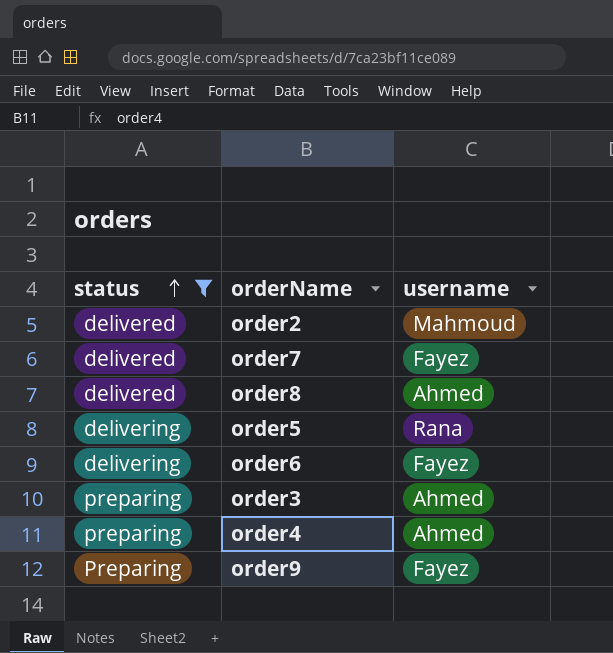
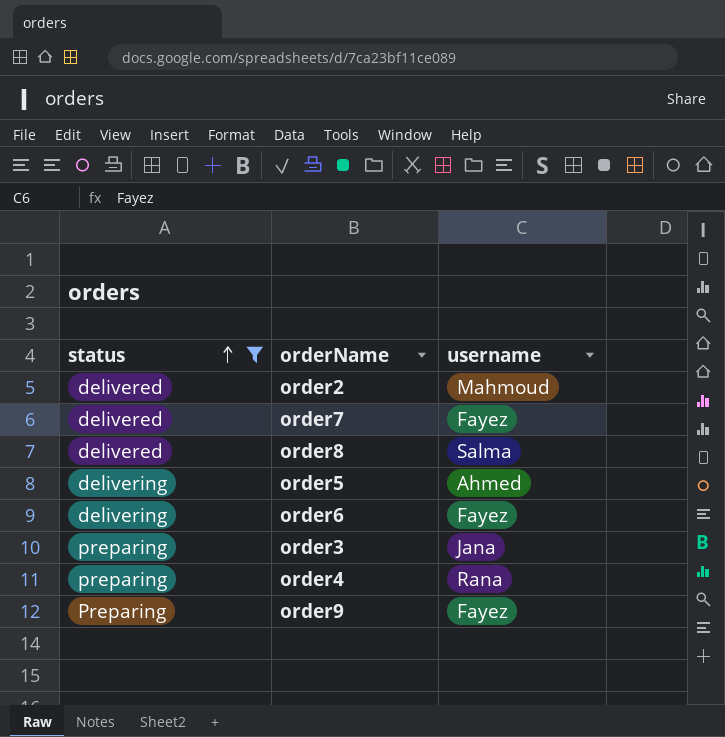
order8 | username: Ahmed -> Salma
order5 | username: Rana -> Ahmed
order3 | username: Ahmed -> Jana
order4 | username: Ahmed -> Rana

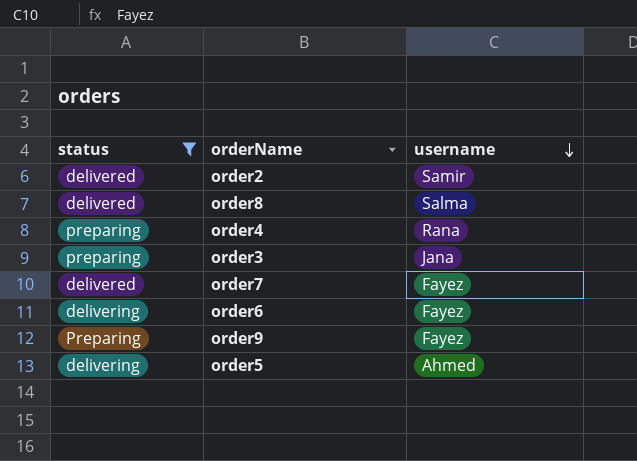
row order: status ascending -> username descending
order2 | username: Mahmoud -> Samir

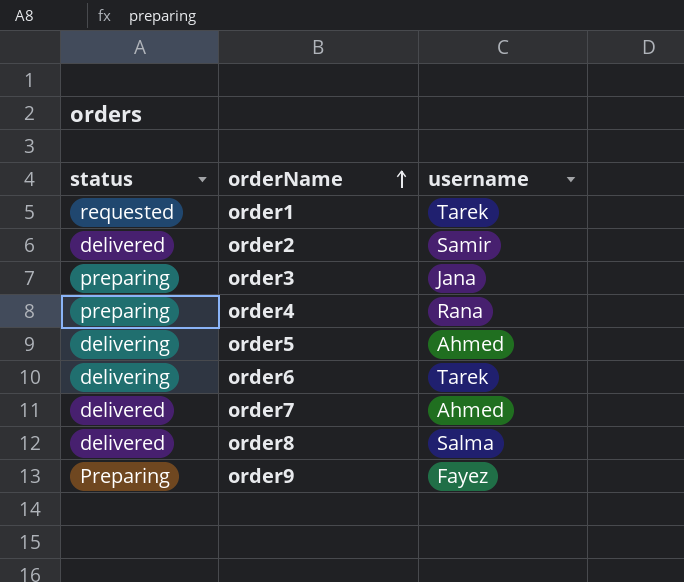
filter: status != requested -> none
row order: username descending -> orderName ascending
order6 | username: Fayez -> Tarek
order7 | username: Fayez -> Ahmed

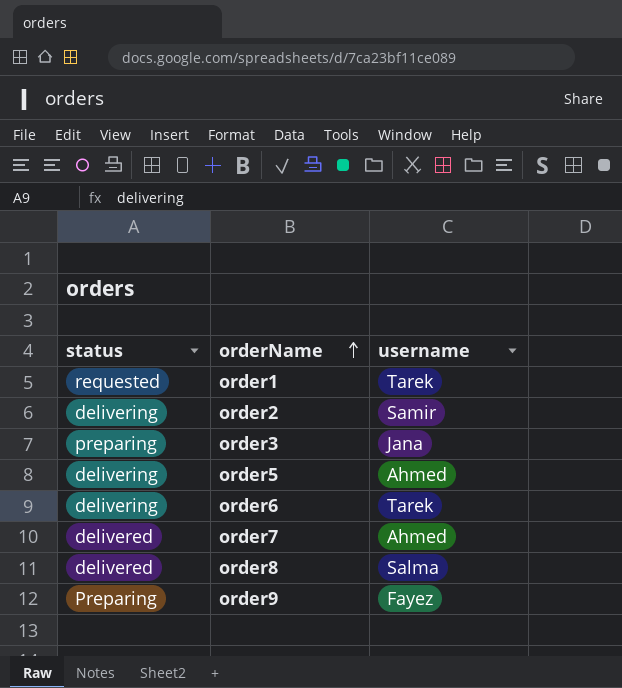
row order4: preparing | Rana -> none
order2 | status: delivered -> delivering

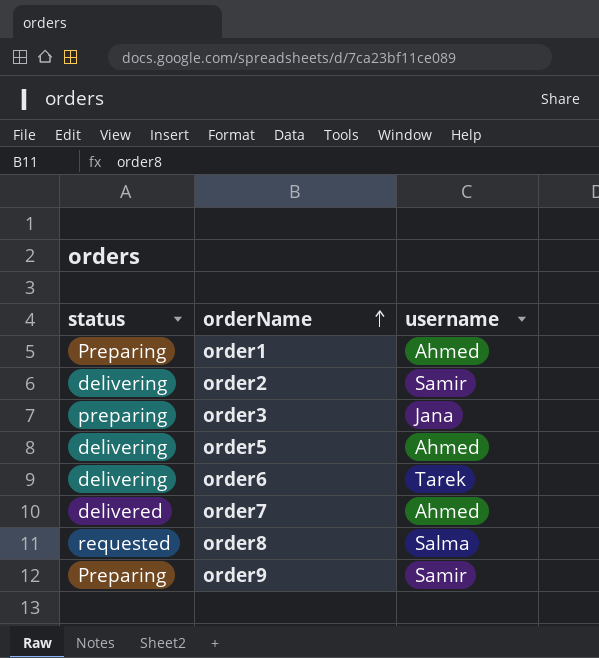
order1 | status: requested -> Preparing
order1 | username: Tarek -> Ahmed
order8 | status: delivered -> requested
order9 | username: Fayez -> Samir

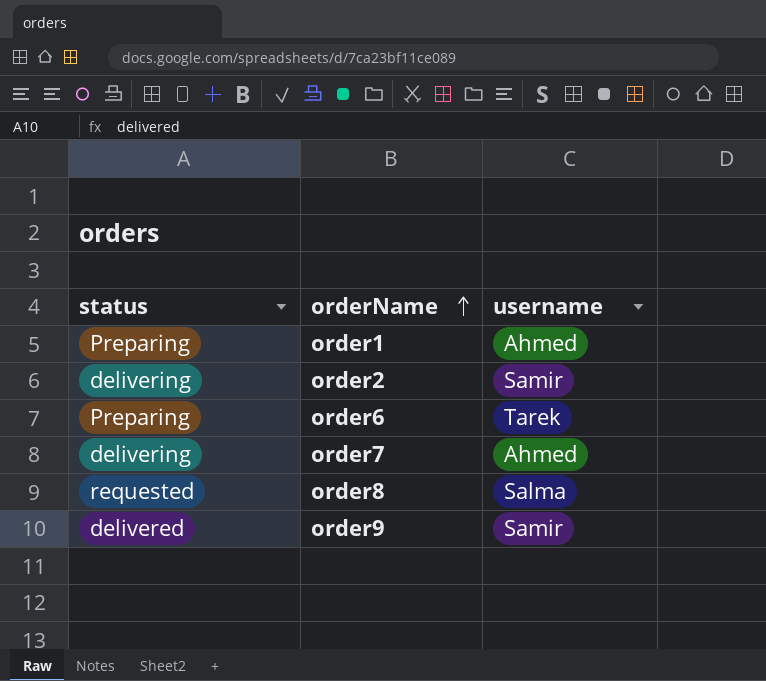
row order3: preparing | Jana -> none
row order5: delivering | Ahmed -> none
order6 | status: delivering -> Preparing
order7 | status: delivered -> delivering
order9 | status: Preparing -> delivered

